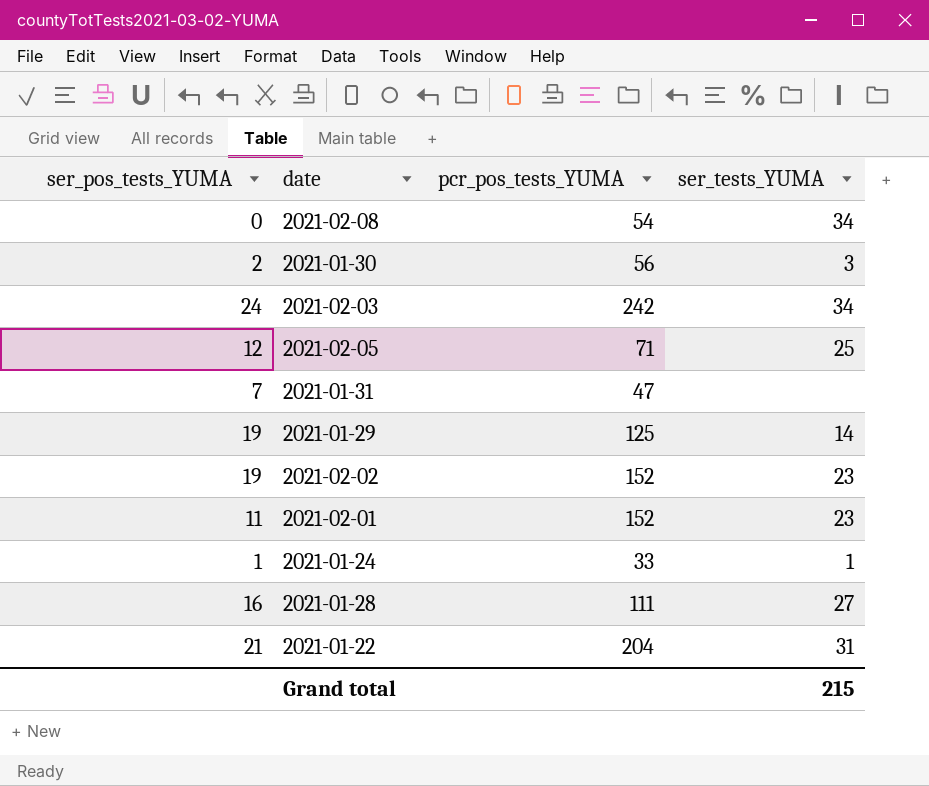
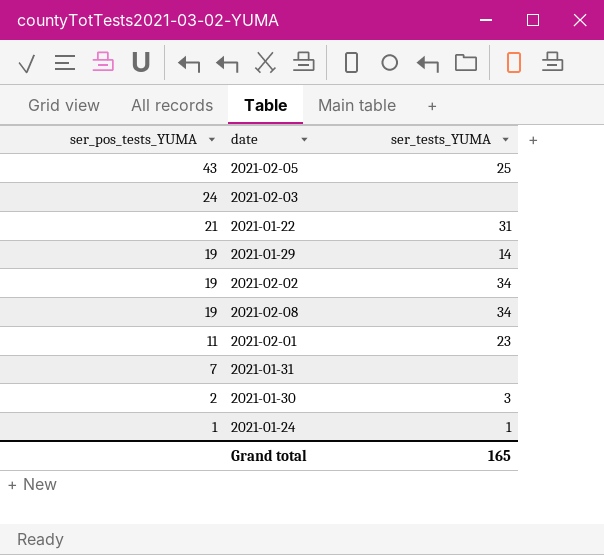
row order: none -> ser_pos_tests_YUMA descending
column pcr_pos_tests_YUMA | position: 3 -> none
row 2021-01-28: 16 | 111 | 27 -> none
2021-02-05 | ser_pos_tests_YUMA: 12 -> 43
2021-02-03 | ser_tests_YUMA: 34 -> none
2021-02-02 | ser_tests_YUMA: 23 -> 34
2021-02-08 | ser_pos_tests_YUMA: 0 -> 19
Grand total | ser_tests_YUMA: 215 -> 165

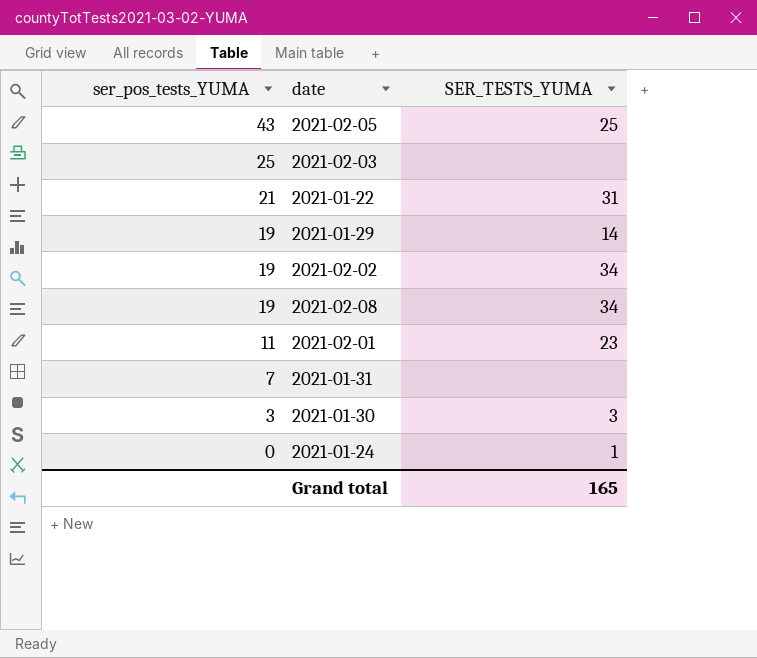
column name: ser_tests_YUMA -> SER_TESTS_YUMA
2021-02-03 | ser_pos_tests_YUMA: 24 -> 25
2021-01-30 | ser_pos_tests_YUMA: 2 -> 3
2021-01-24 | ser_pos_tests_YUMA: 1 -> 0

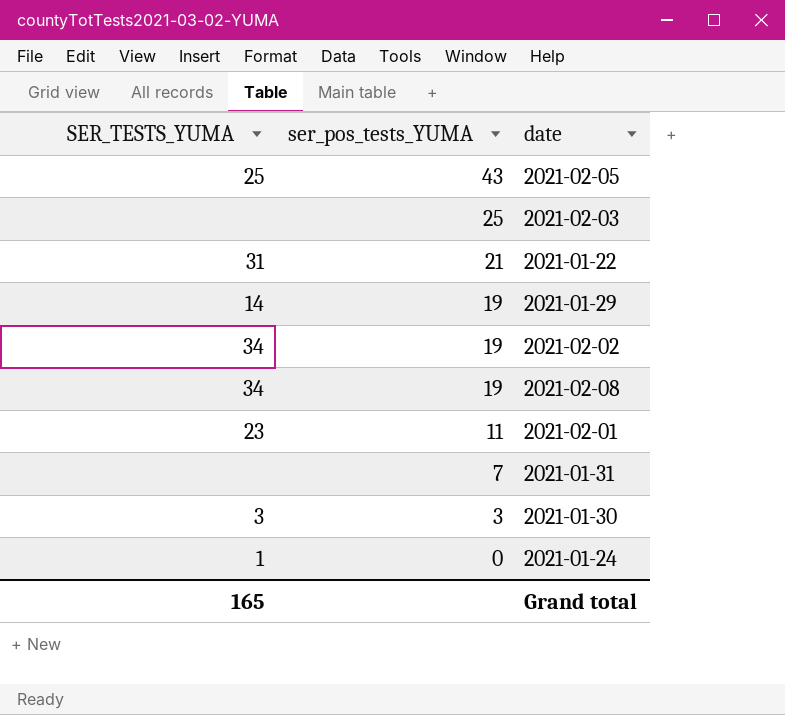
column SER_TESTS_YUMA | position: 3 -> 1

